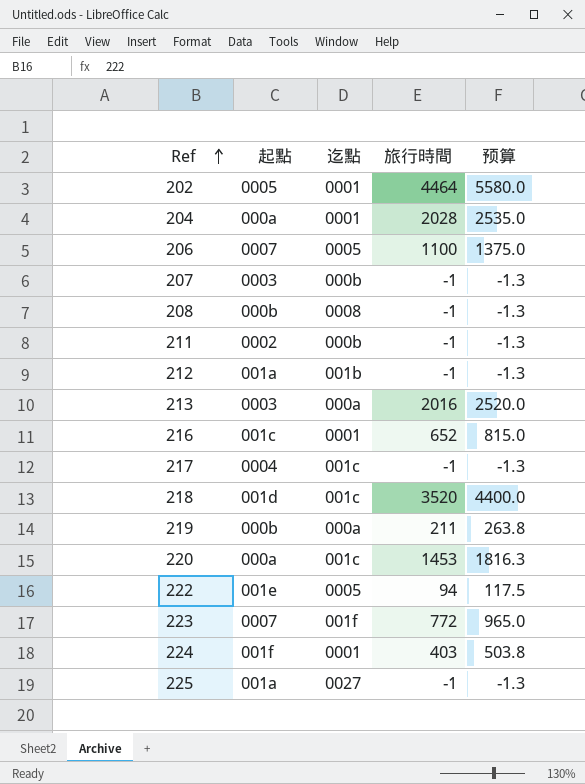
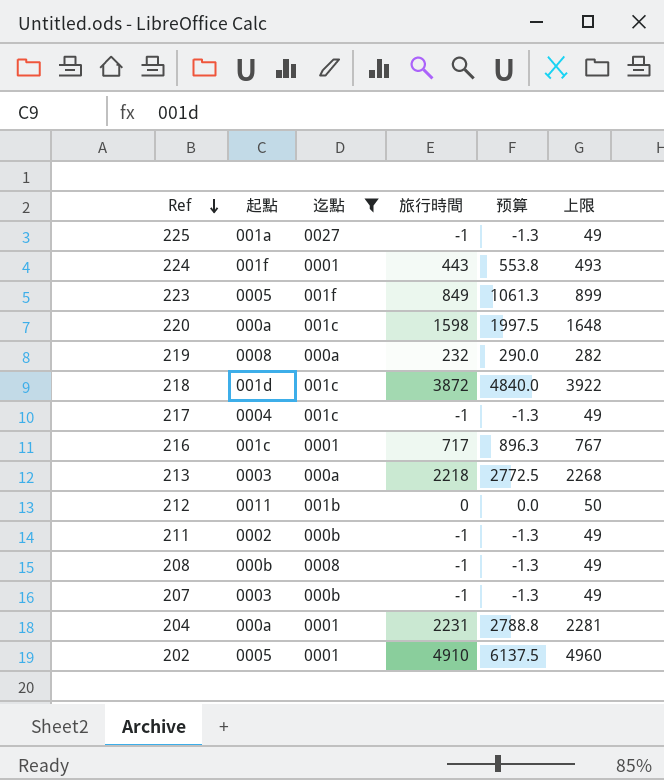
filter: none -> 迄點 != 0005
row order: Ref ascending -> Ref descending
column 上限 | formula: none -> [旅行時間] + 50
224 | 旅行時間: 403 -> 443
224 | 预算: 503.8 -> 553.8
223 | 起點: 0007 -> 0005
223 | 旅行時間: 772 -> 849
223 | 预算: 965.0 -> 1061.3
220 | 旅行時間: 1453 -> 1598
220 | 预算: 1816.3 -> 1997.5
219 | 起點: 000b -> 0008
219 | 旅行時間: 211 -> 232
219 | 预算: 263.8 -> 290.0
218 | 旅行時間: 3520 -> 3872
218 | 预算: 4400.0 -> 4840.0
216 | 旅行時間: 652 -> 717
216 | 预算: 815.0 -> 896.3
213 | 旅行時間: 2016 -> 2218
213 | 预算: 2520.0 -> 2772.5
212 | 起點: 001a -> 0011
212 | 旅行時間: -1 -> 0
212 | 预算: -1.3 -> 0.0
204 | 旅行時間: 2028 -> 2231
204 | 预算: 2535.0 -> 2788.8
202 | 旅行時間: 4464 -> 4910
202 | 预算: 5580.0 -> 6137.5

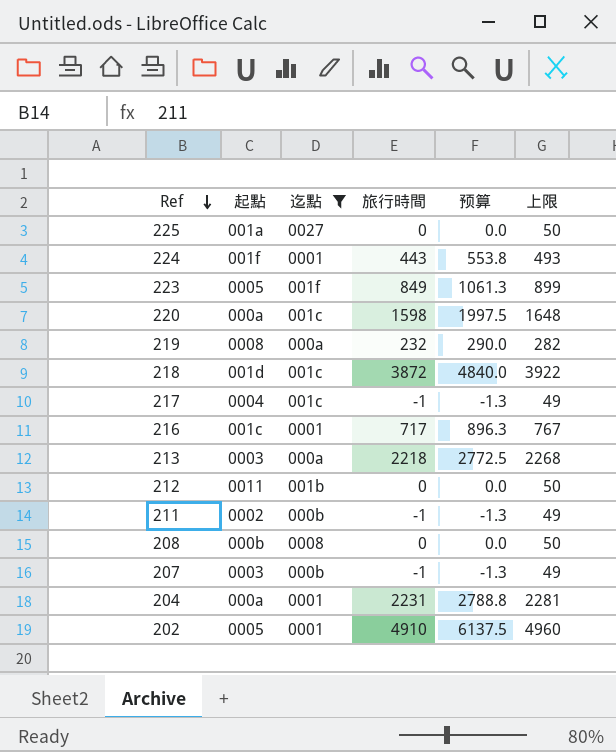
225 | 旅行時間: -1 -> 0
225 | 预算: -1.3 -> 0.0
225 | 上限: 49 -> 50
208 | 旅行時間: -1 -> 0
208 | 预算: -1.3 -> 0.0
208 | 上限: 49 -> 50

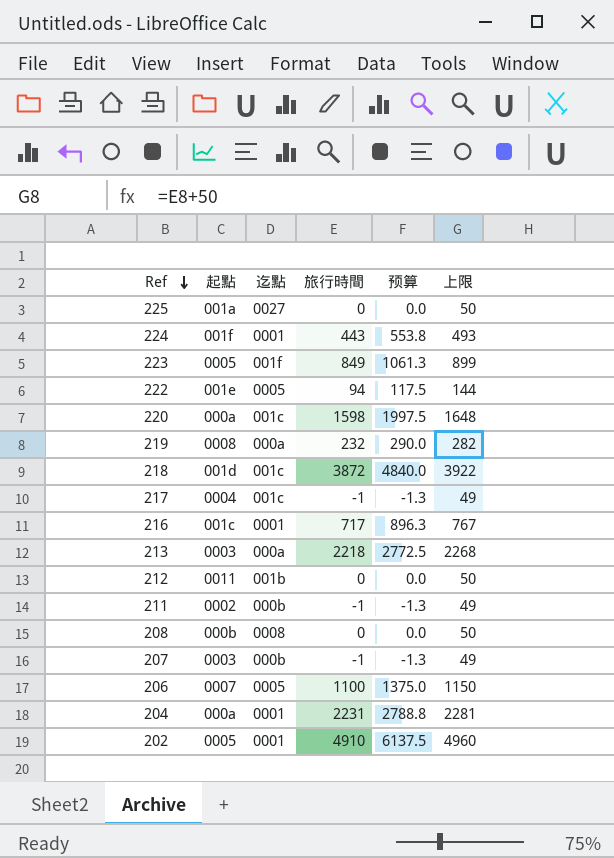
filter: 迄點 != 0005 -> none

